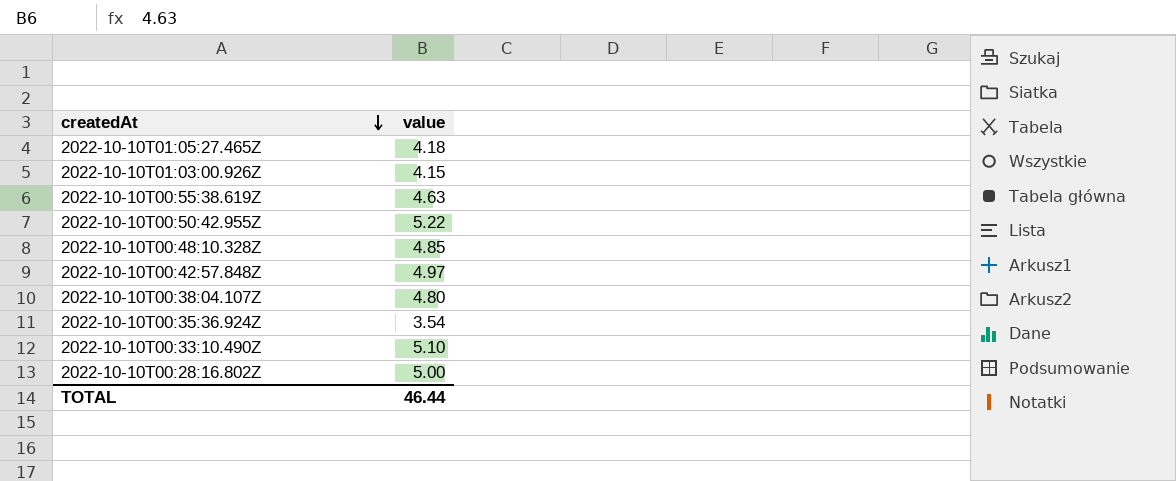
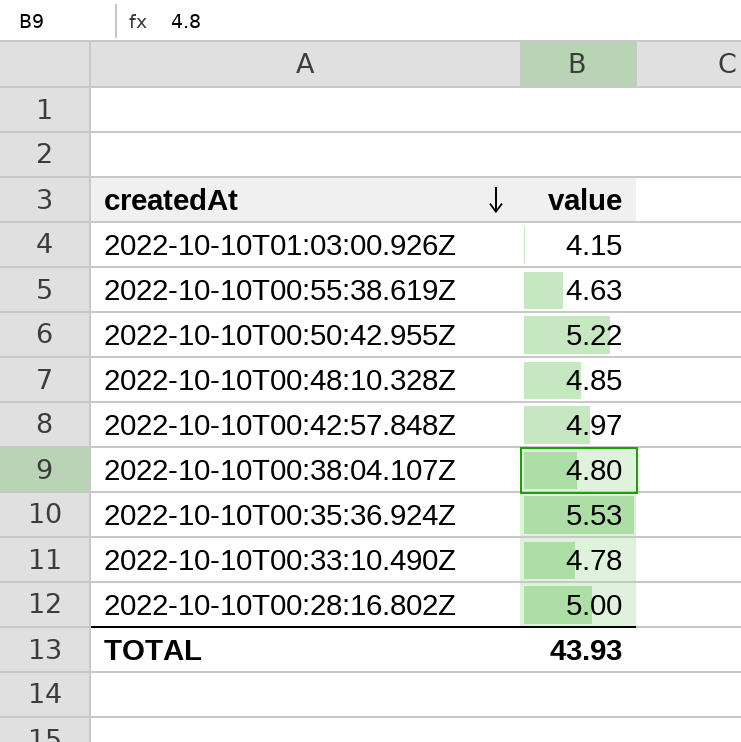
row 2022-10-10T01:05:27.465Z: 4.18 -> none
2022-10-10T00:35:36.924Z | value: 3.54 -> 5.53
2022-10-10T00:33:10.490Z | value: 5.10 -> 4.78
TOTAL | value: 46.44 -> 43.93

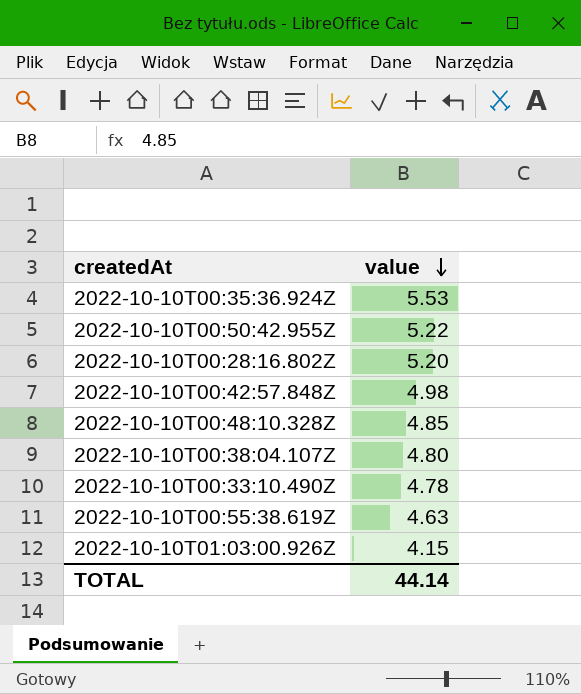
row order: createdAt descending -> value descending
2022-10-10T00:28:16.802Z | value: 5.00 -> 5.20
2022-10-10T00:42:57.848Z | value: 4.97 -> 4.98
TOTAL | value: 43.93 -> 44.14

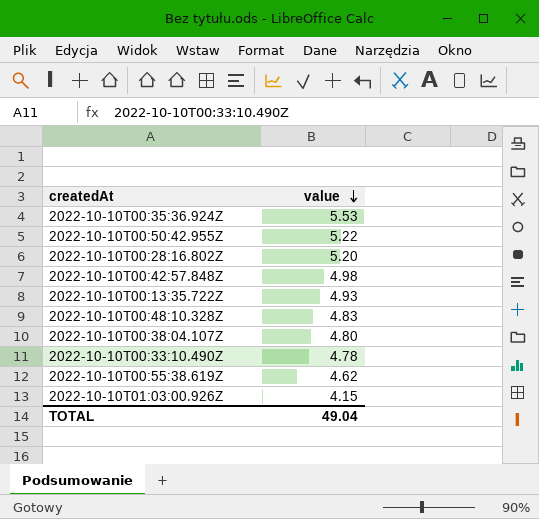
row 2022-10-10T00:13:35.722Z: none -> 4.93
2022-10-10T00:48:10.328Z | value: 4.85 -> 4.83
2022-10-10T00:55:38.619Z | value: 4.63 -> 4.62
TOTAL | value: 44.14 -> 49.04

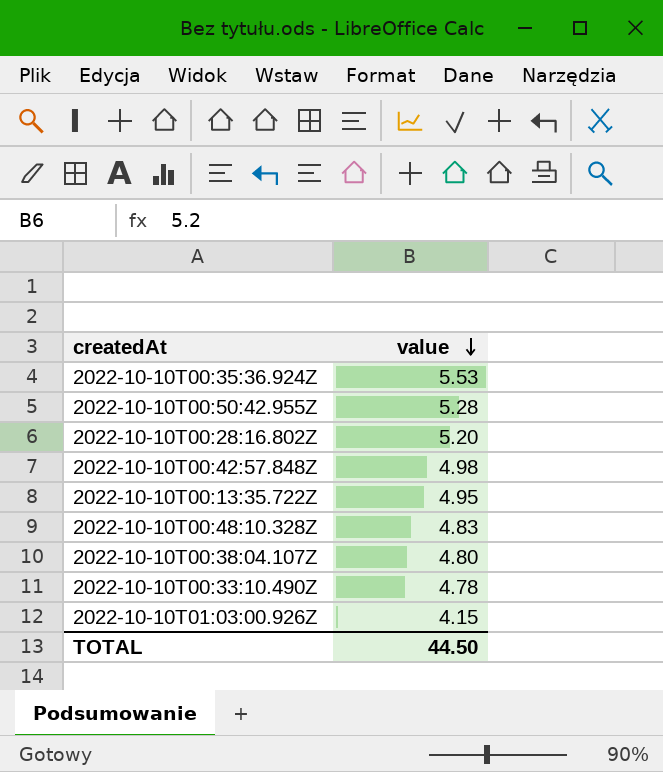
row 2022-10-10T00:55:38.619Z: 4.62 -> none
2022-10-10T00:50:42.955Z | value: 5.22 -> 5.28
2022-10-10T00:13:35.722Z | value: 4.93 -> 4.95
TOTAL | value: 49.04 -> 44.50

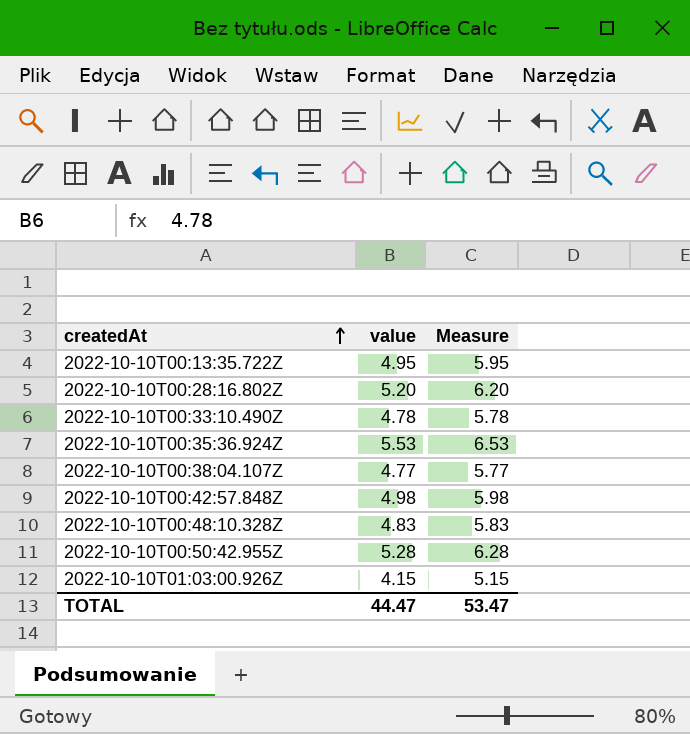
row order: value descending -> createdAt ascending
column Measure | formula: none -> [value] + 1
2022-10-10T00:38:04.107Z | value: 4.80 -> 4.77
TOTAL | value: 44.50 -> 44.47

